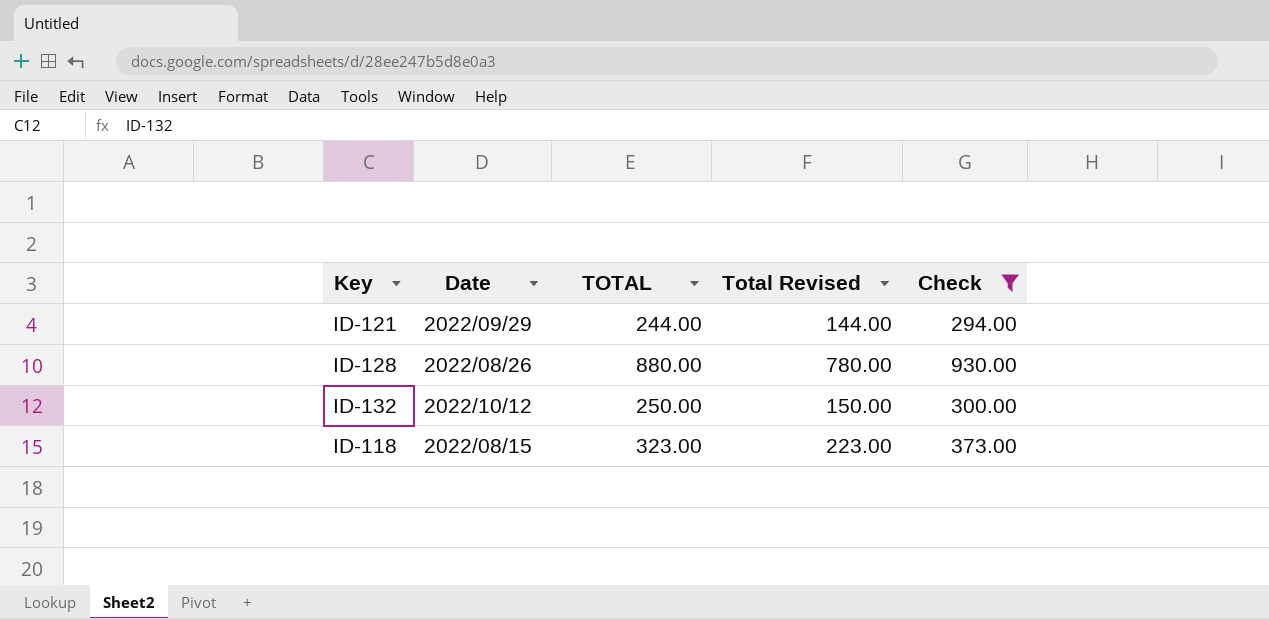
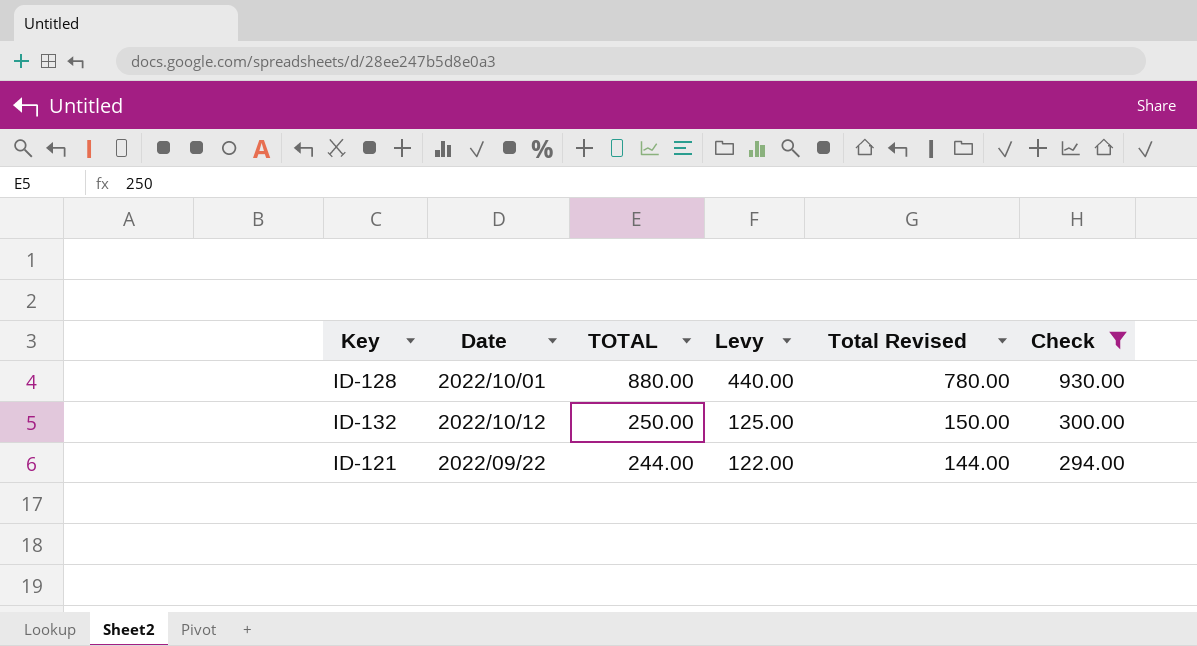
row order: none -> TOTAL descending
column Levy | formula: none -> [TOTAL] * 0.5
row ID-118: 2022/08/15 | 323.00 | 223.00 | 373.00 -> none
ID-128 | Date: 2022/08/26 -> 2022/10/01
ID-121 | Date: 2022/09/29 -> 2022/09/22

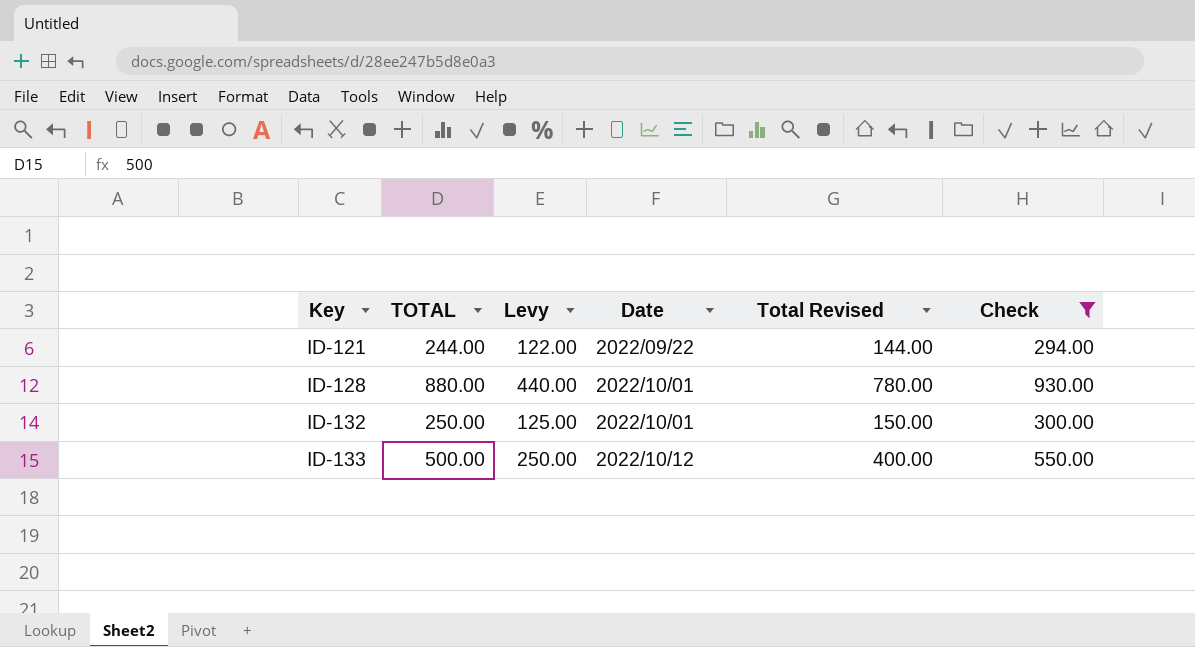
row order: TOTAL descending -> Key ascending
column Date | position: 2 -> 4
ID-132 | Date: 2022/10/12 -> 2022/10/01
row ID-133: none -> 500.00 | 250.00 | 2022/10/12 | 400.00 | 550.00

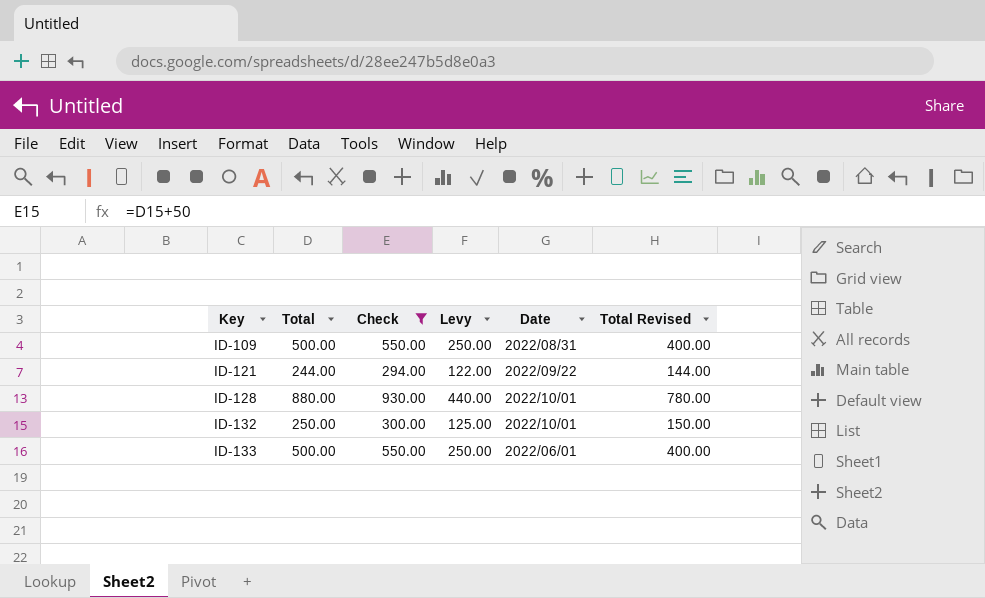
column name: TOTAL -> Total
column Check | position: 6 -> 3
row ID-109: none -> 500.00 | 550.00 | 250.00 | 2022/08/31 | 400.00
ID-133 | Date: 2022/10/12 -> 2022/06/01

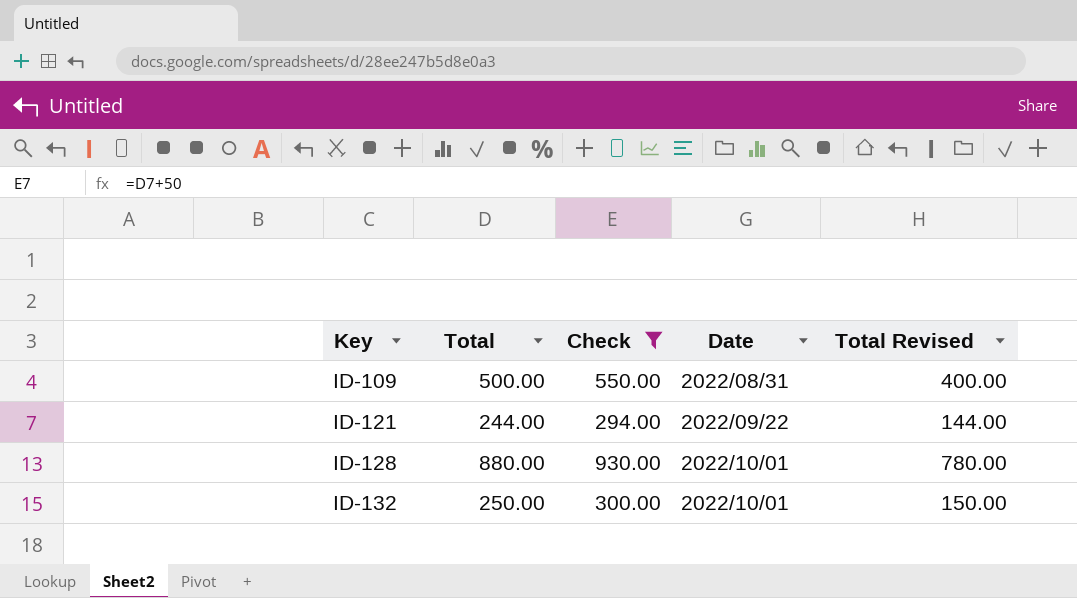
column Levy | formula: [Total] * 0.5 -> none
row ID-133: 500.00 | 550.00 | 250.00 | 2022/06/01 | 400.00 -> none

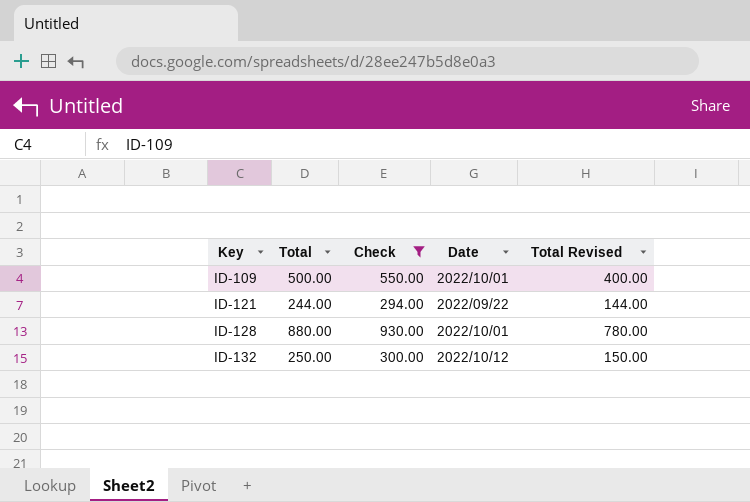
ID-109 | Date: 2022/08/31 -> 2022/10/01
ID-132 | Date: 2022/10/01 -> 2022/10/12

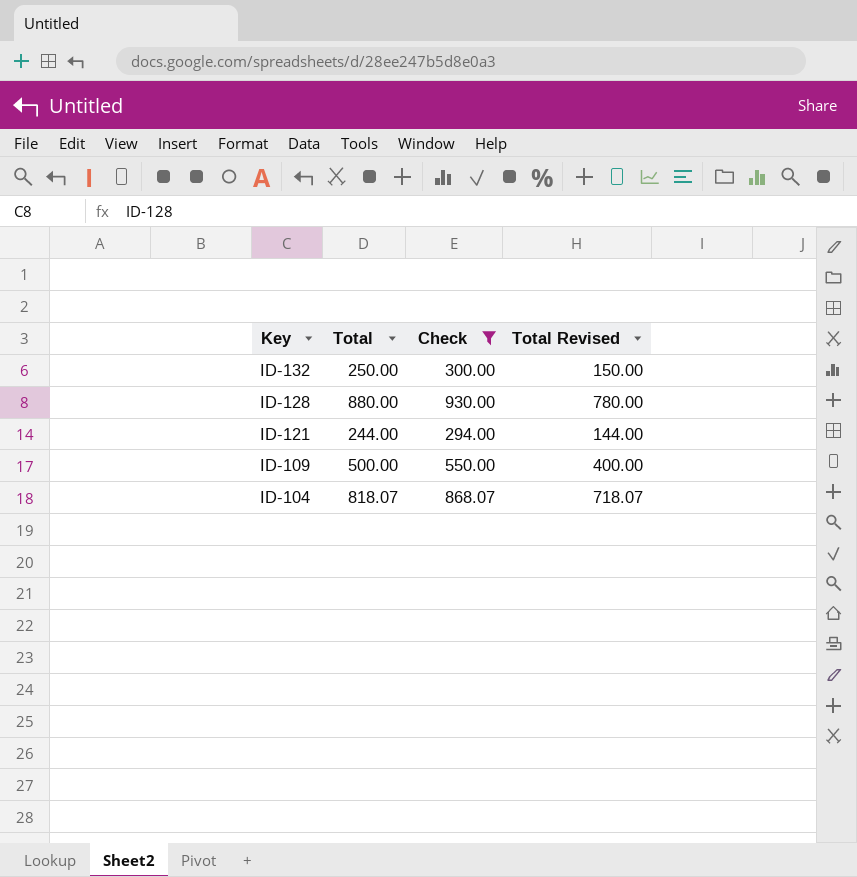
row order: Key ascending -> Key descending
column Date | position: 4 -> none
row ID-104: none -> 818.07 | 868.07 | 718.07

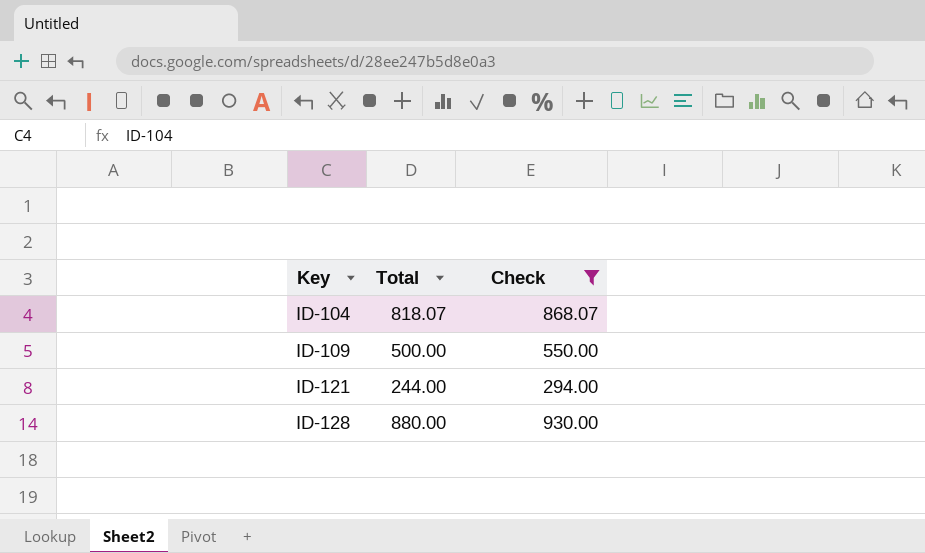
row order: Key descending -> Key ascending
column Total Revised | formula: [Total] - 100 -> none
row ID-132: 250.00 | 300.00 | 150.00 -> none

